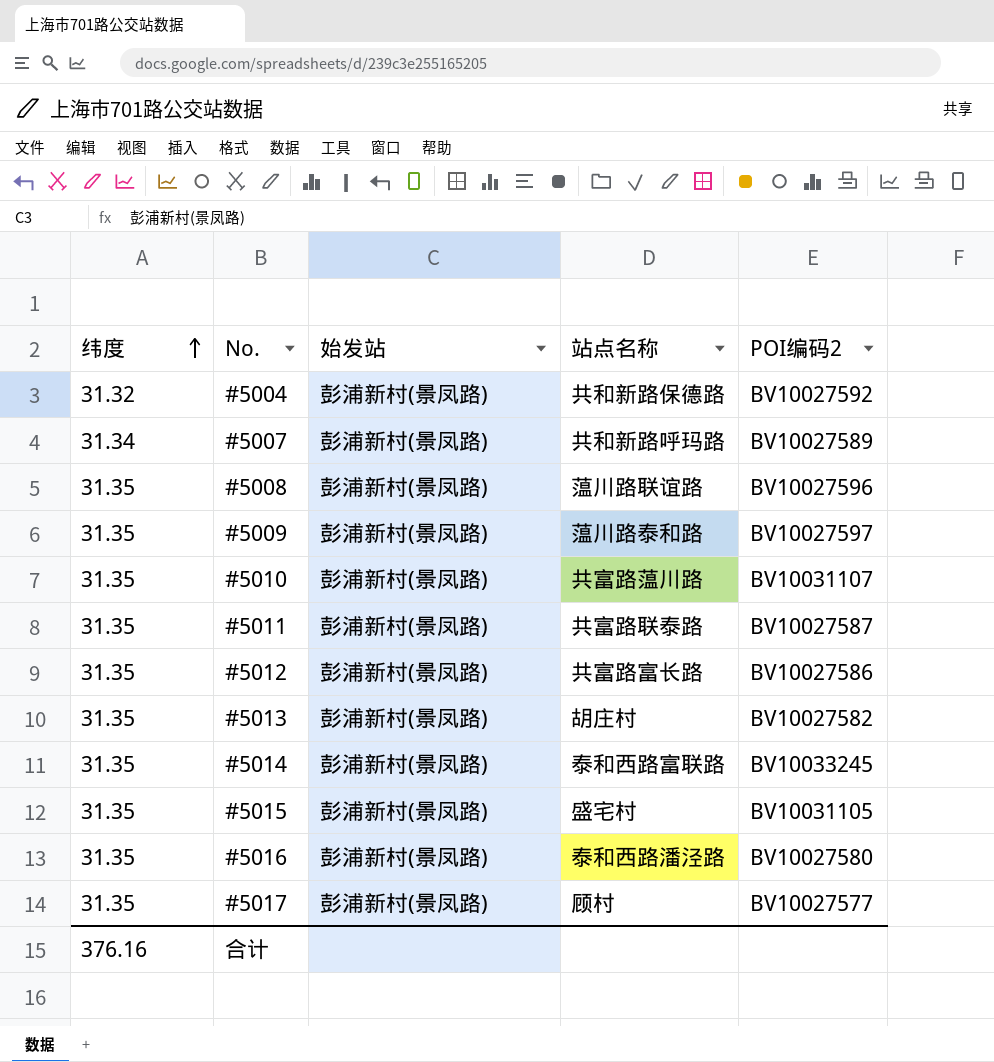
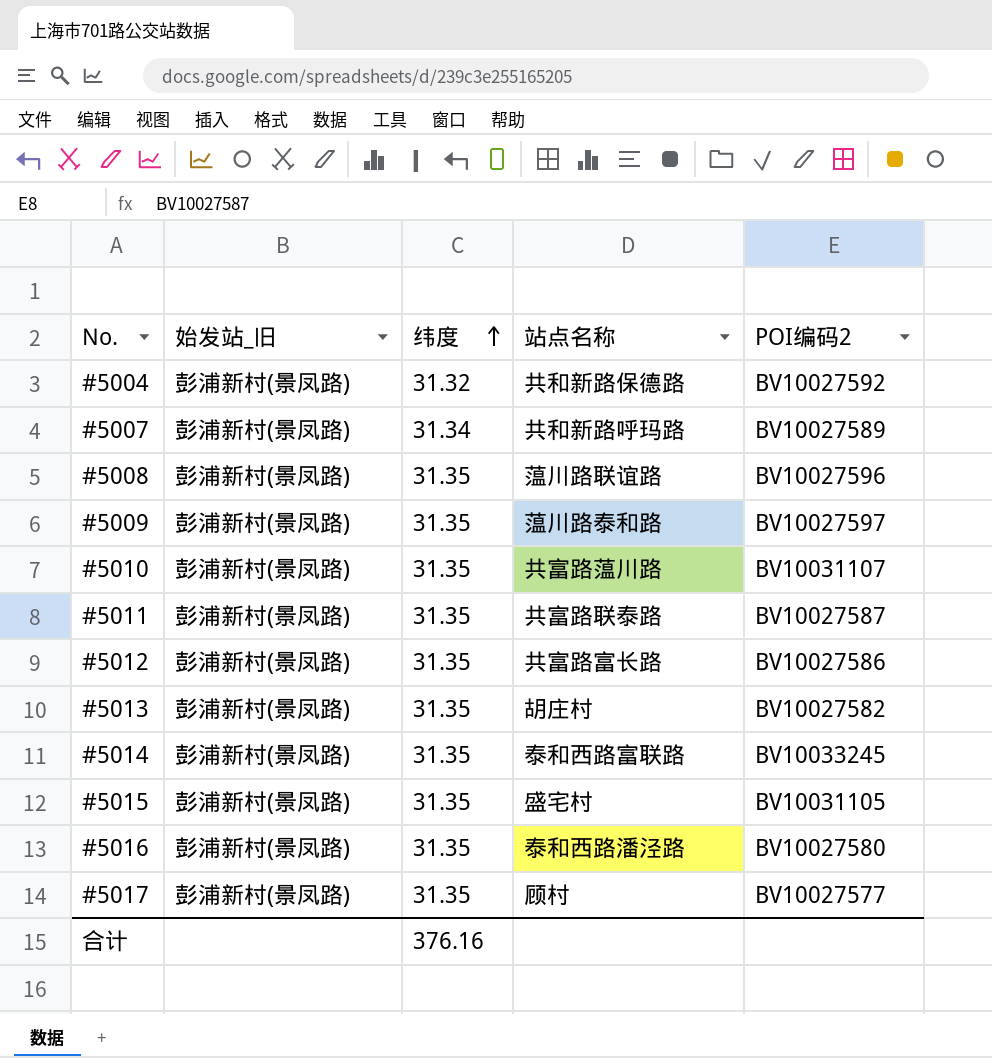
column name: 始发站 -> 始发站_旧
column 纬度 | position: 1 -> 3

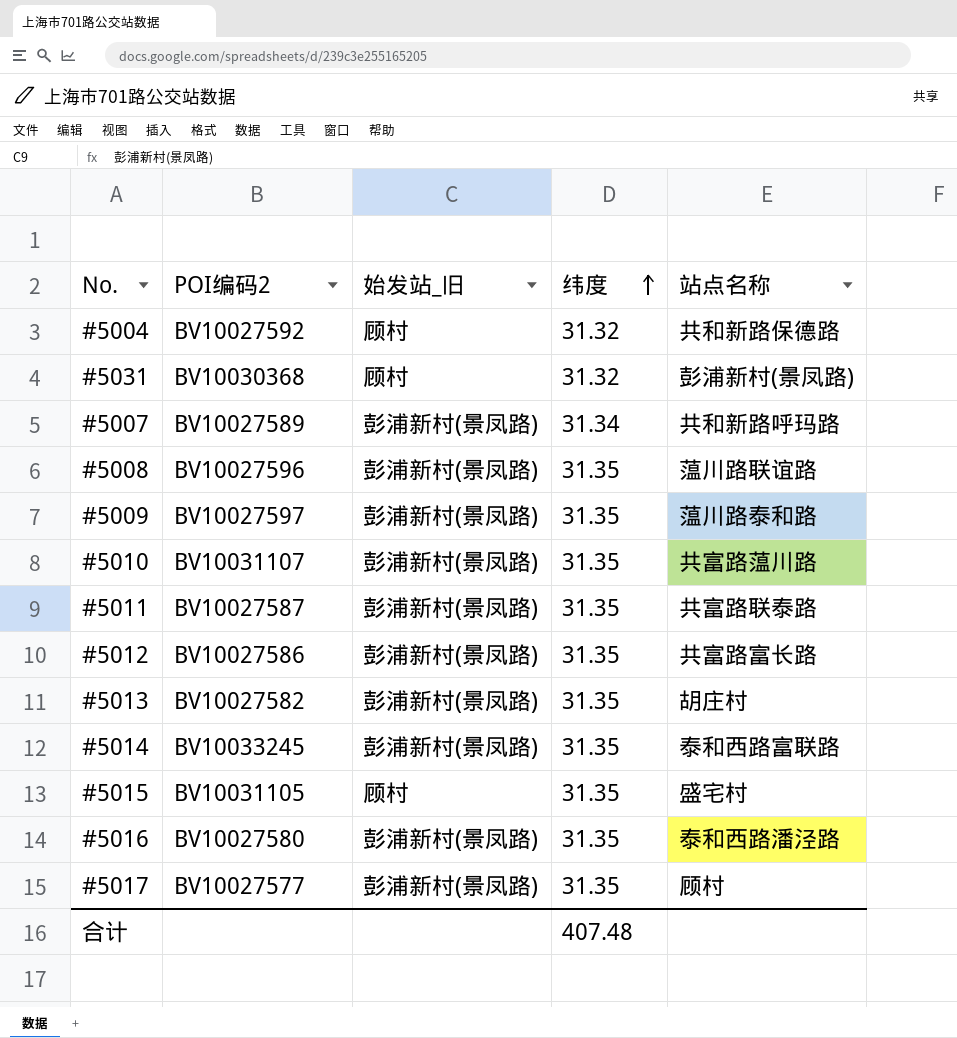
column POI编码2 | position: 5 -> 2
#5004 | 始发站_旧: 彭浦新村(景凤路) -> 顾村
row #5031: none -> BV10030368 | 顾村 | 31.32 | 彭浦新村(景凤路)
#5015 | 始发站_旧: 彭浦新村(景凤路) -> 顾村
合计 | 纬度: 376.16 -> 407.48

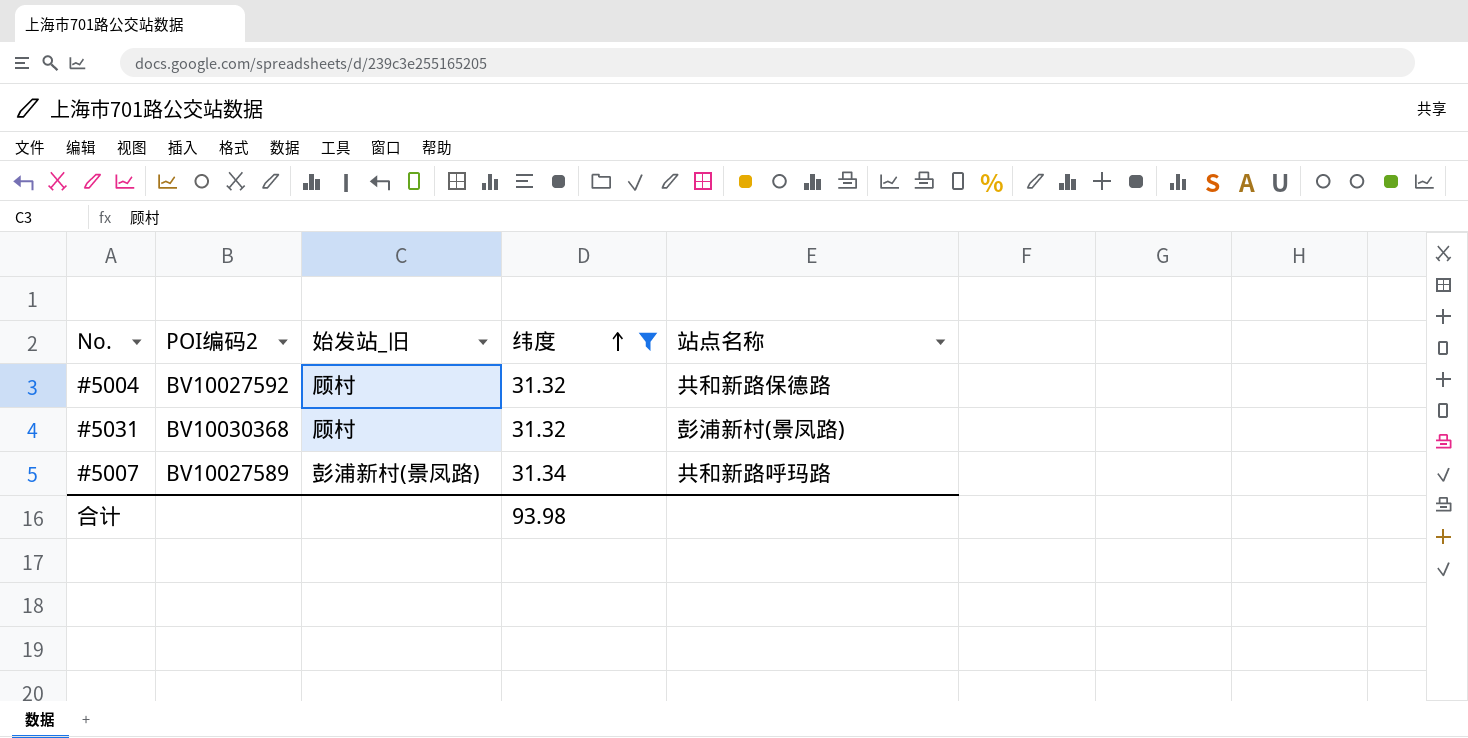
filter: none -> 纬度 != 31.35
合计 | 纬度: 407.48 -> 93.98

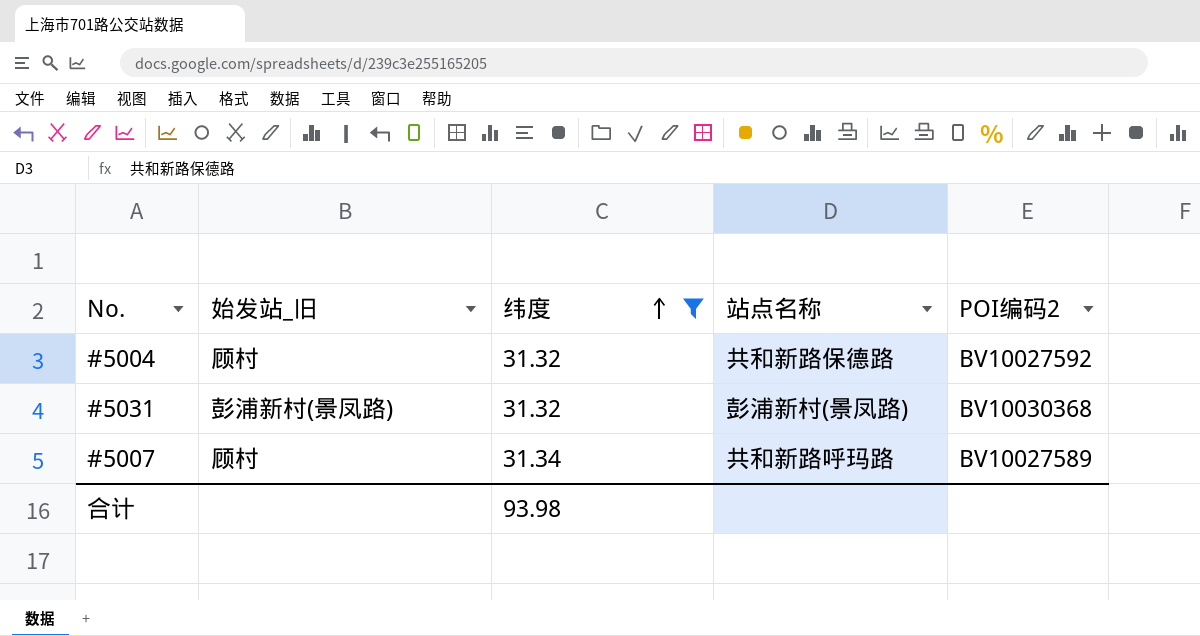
column POI编码2 | position: 2 -> 5
#5031 | 始发站_旧: 顾村 -> 彭浦新村(景凤路)
#5007 | 始发站_旧: 彭浦新村(景凤路) -> 顾村

